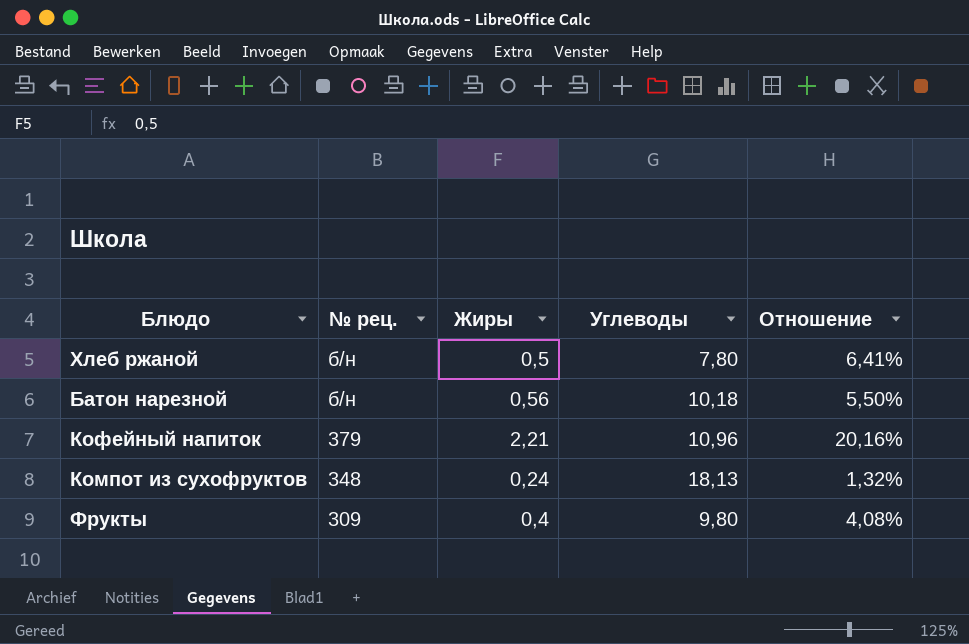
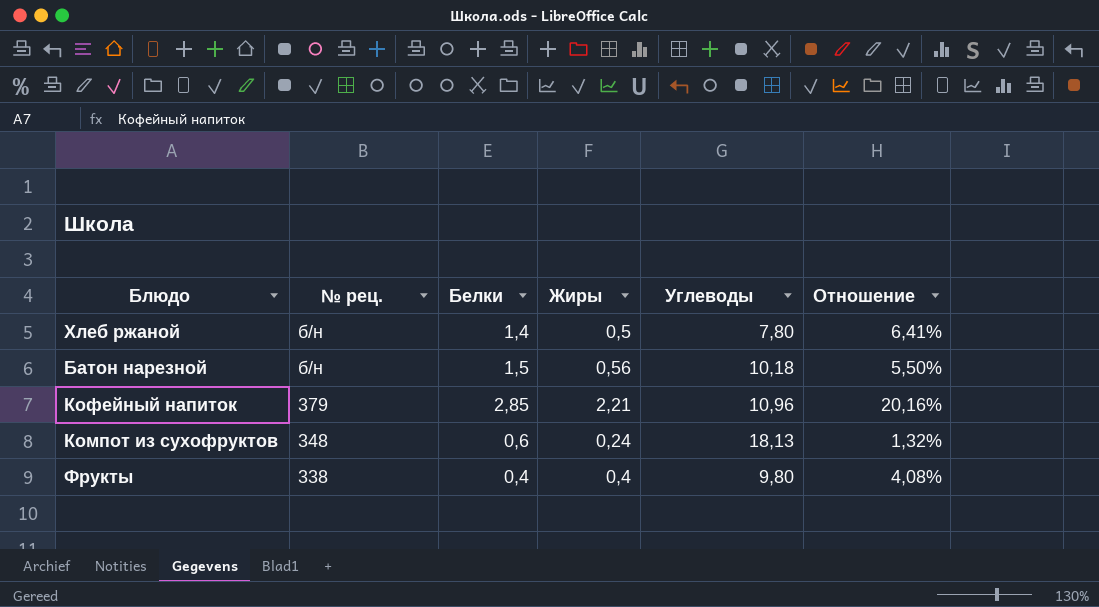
column Белки | position: none -> 3
Фрукты | № рец.: 309 -> 338

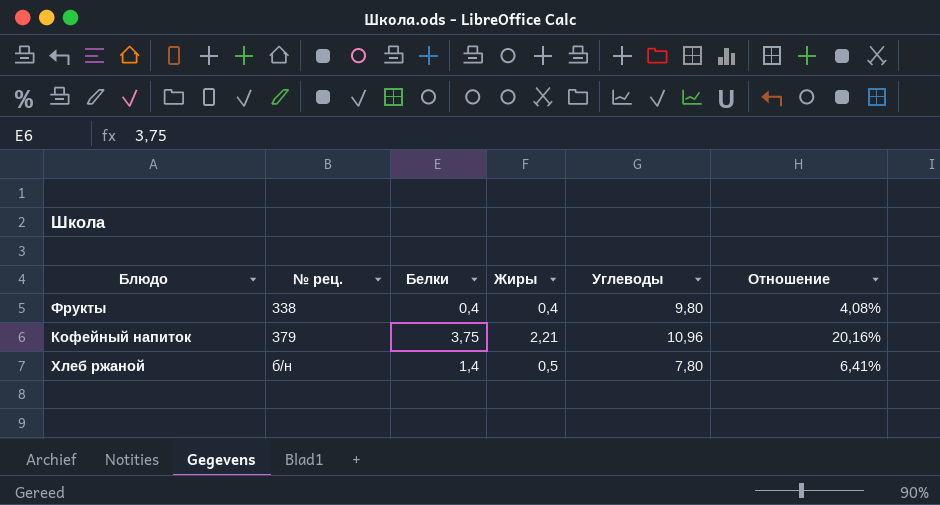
row order: № рец. descending -> № рец. ascending
row Батон нарезной: б/н | 1,5 | 0,56 | 10,18 | 5,50% -> none
row Компот из сухофруктов: 348 | 0,6 | 0,24 | 18,13 | 1,32% -> none
Кофейный напиток | Белки: 2,85 -> 3,75

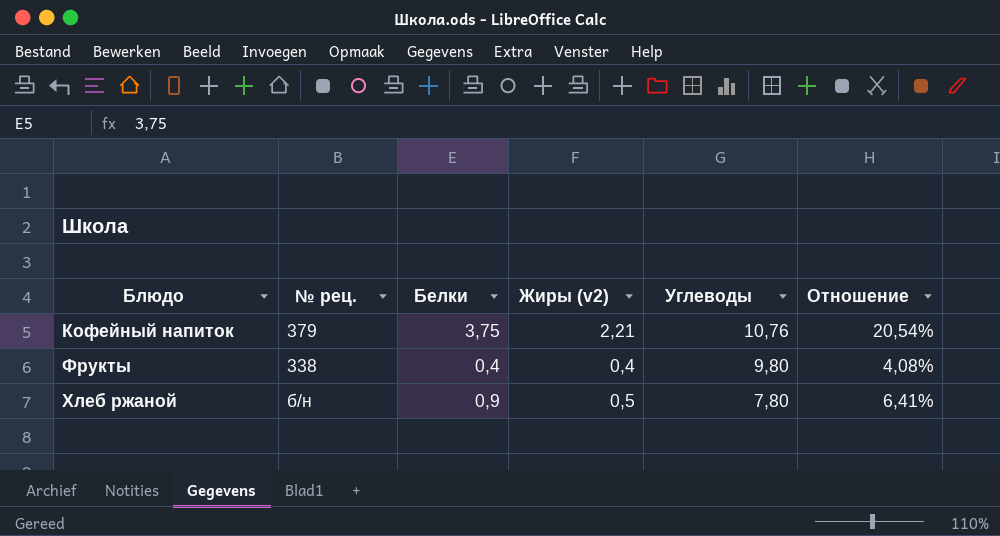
row order: № рец. ascending -> Блюдо ascending
column name: Жиры -> Жиры (v2)
Кофейный напиток | Углеводы: 10,96 -> 10,76
Кофейный напиток | Отношение: 20,16% -> 20,54%
Хлеб ржаной | Белки: 1,4 -> 0,9

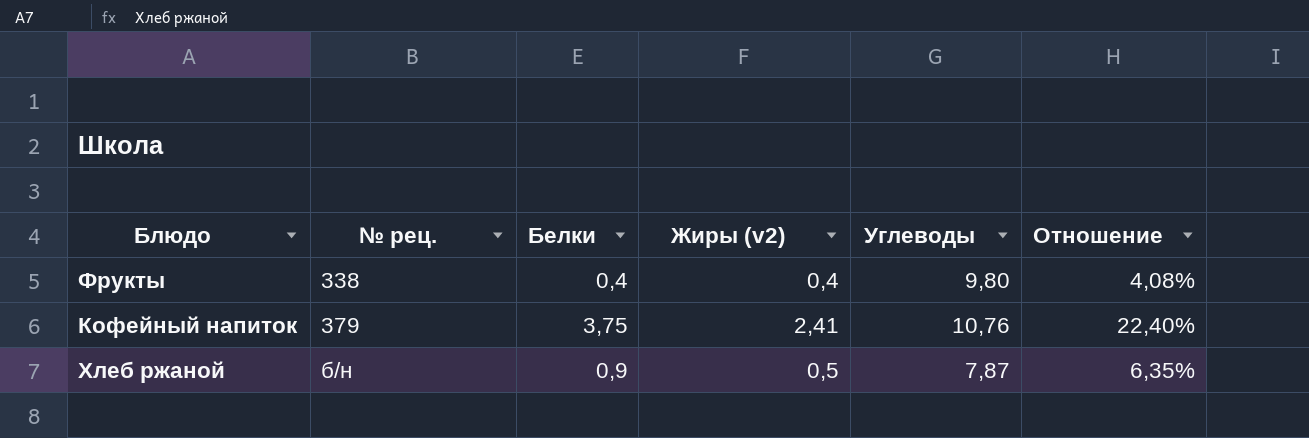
row order: Блюдо ascending -> № рец. ascending
Кофейный напиток | Жиры (v2): 2,21 -> 2,41
Кофейный напиток | Отношение: 20,54% -> 22,40%
Хлеб ржаной | Углеводы: 7,80 -> 7,87
Хлеб ржаной | Отношение: 6,41% -> 6,35%

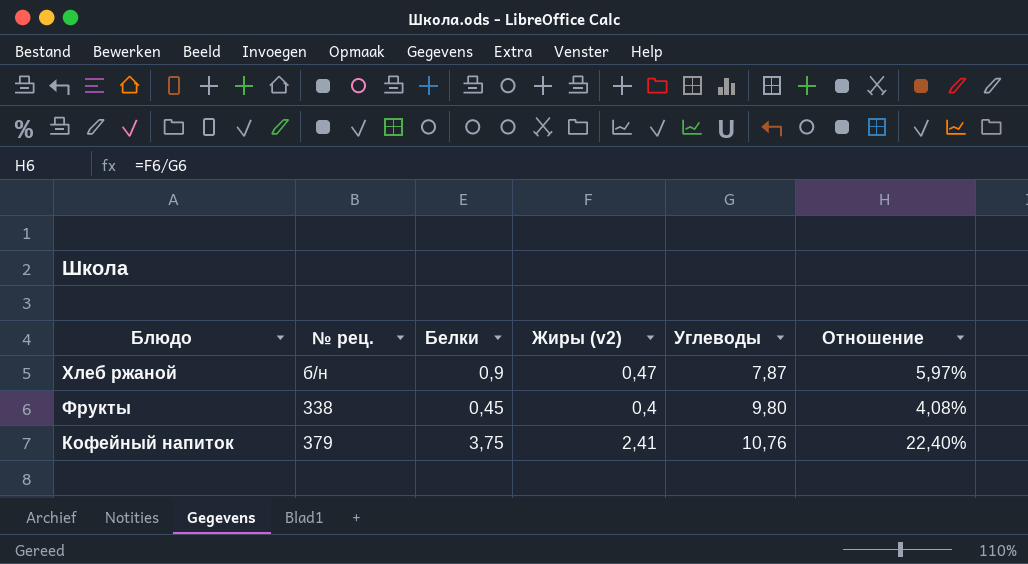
row order: № рец. ascending -> Блюдо descending
Хлеб ржаной | Жиры (v2): 0,5 -> 0,47
Хлеб ржаной | Отношение: 6,35% -> 5,97%
Фрукты | Белки: 0,4 -> 0,45

